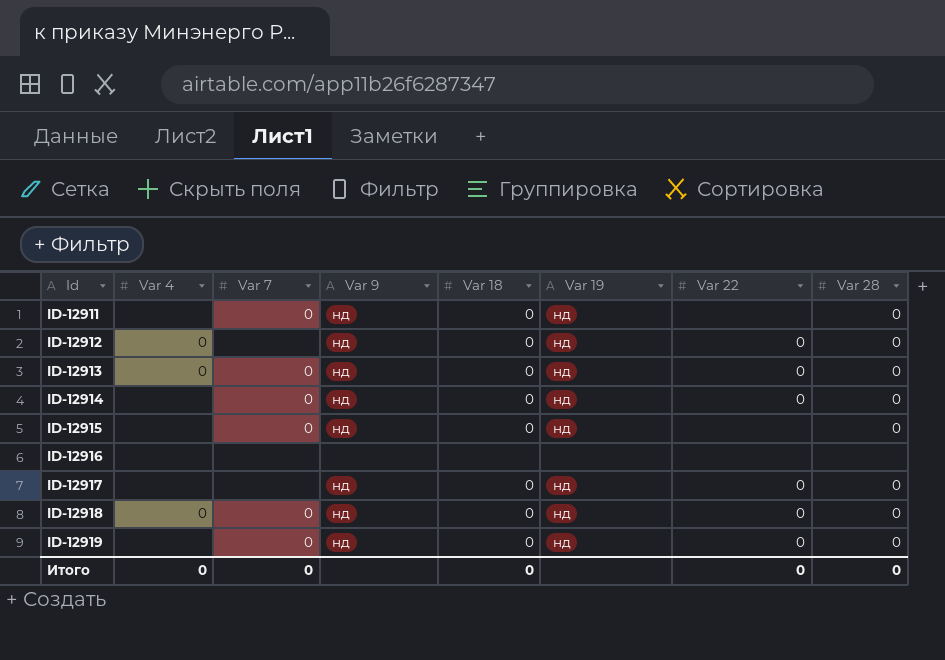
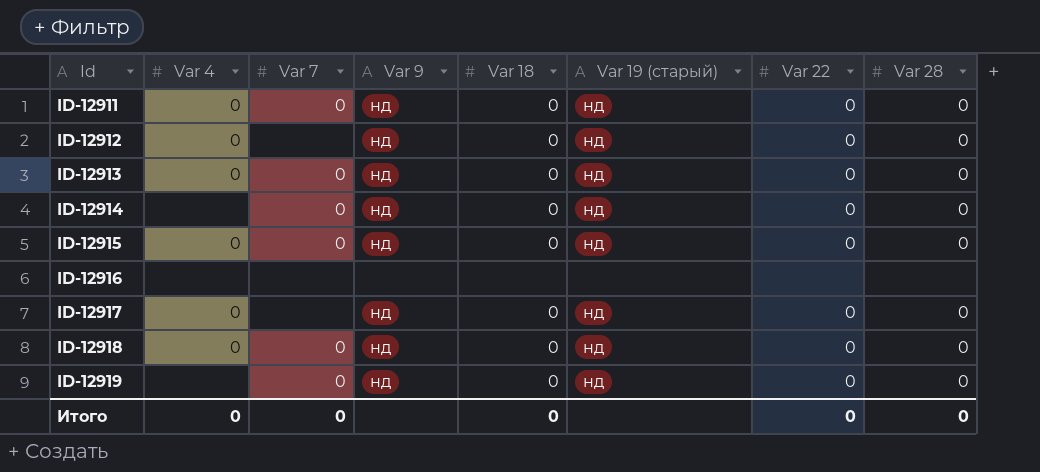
column name: Var 19 -> Var 19 (старый)
ID-12911 | Var 4: none -> 0
ID-12911 | Var 22: none -> 0
ID-12915 | Var 4: none -> 0
ID-12915 | Var 22: none -> 0
ID-12917 | Var 4: none -> 0

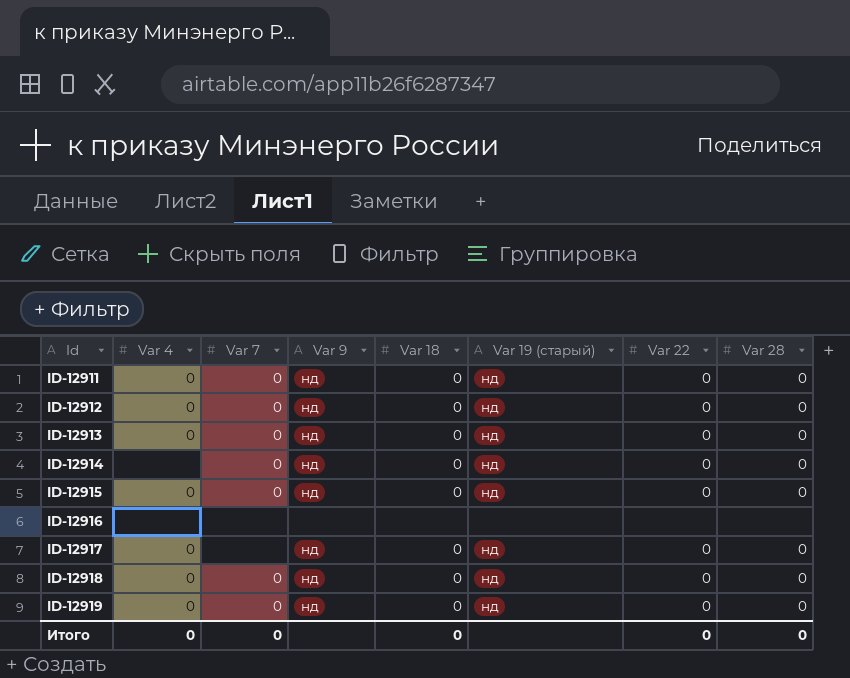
ID-12912 | Var 7: none -> 0
ID-12919 | Var 4: none -> 0

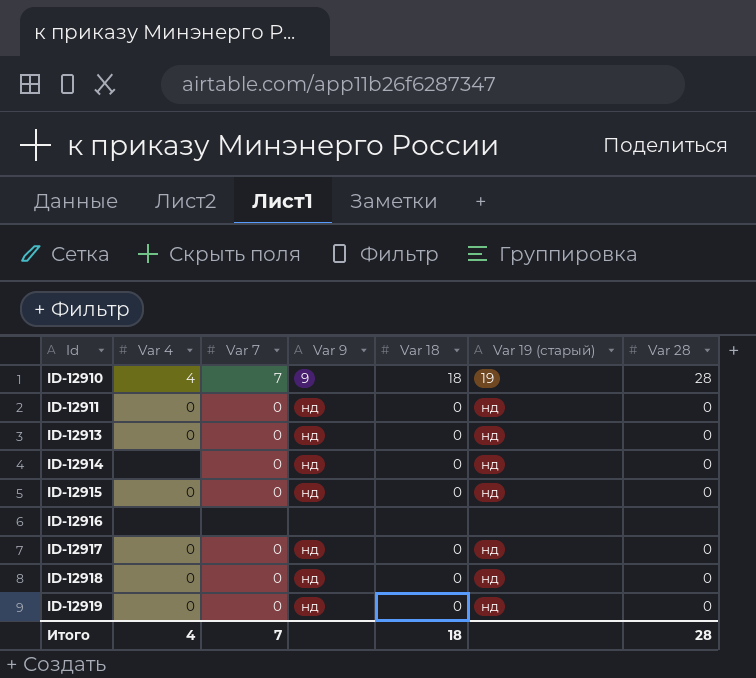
column Var 22 | position: 7 -> none
row ID-12912: 0 | 0 | нд | 0 | нд | 0 | 0 -> none
row ID-12910: none -> 4 | 7 | 9 | 18 | 19 | 28
ID-12917 | Var 7: none -> 0
Итого | Var 4: 0 -> 4
Итого | Var 7: 0 -> 7
Итого | Var 18: 0 -> 18
Итого | Var 28: 0 -> 28

